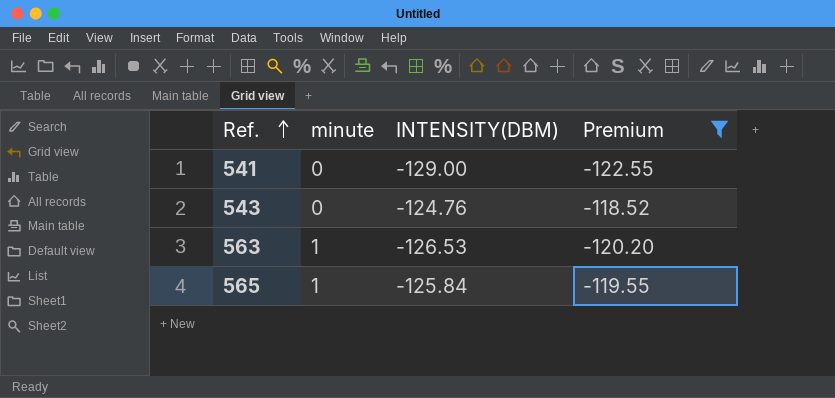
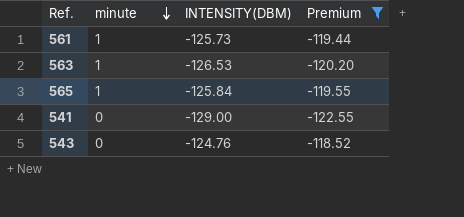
row order: Ref. ascending -> minute descending
row 561: none -> 1 | -125.73 | -119.44

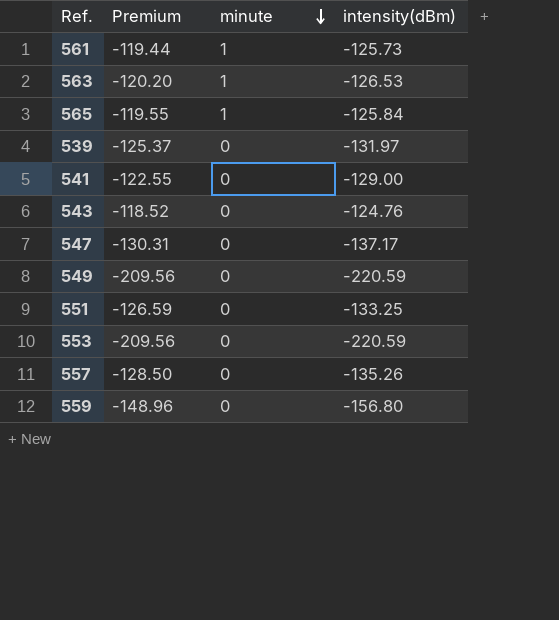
filter: Premium >= -122.55 -> none
column Premium | position: 4 -> 2
column name: INTENSITY(DBM) -> intensity(dBm)

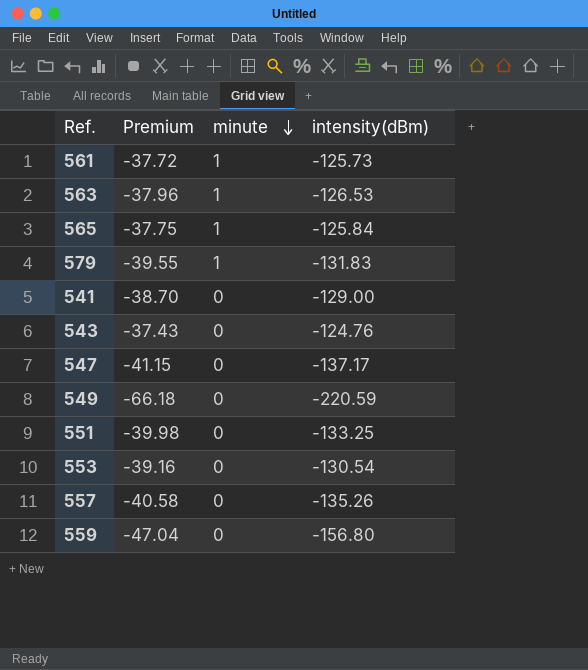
column Premium | formula: [intensity(dBm)] * 0.95 -> [intensity(dBm)] * 0.3
row 539: -125.37 | 0 | -131.97 -> none
row 579: none -> -39.55 | 1 | -131.83
553 | intensity(dBm): -220.59 -> -130.54

